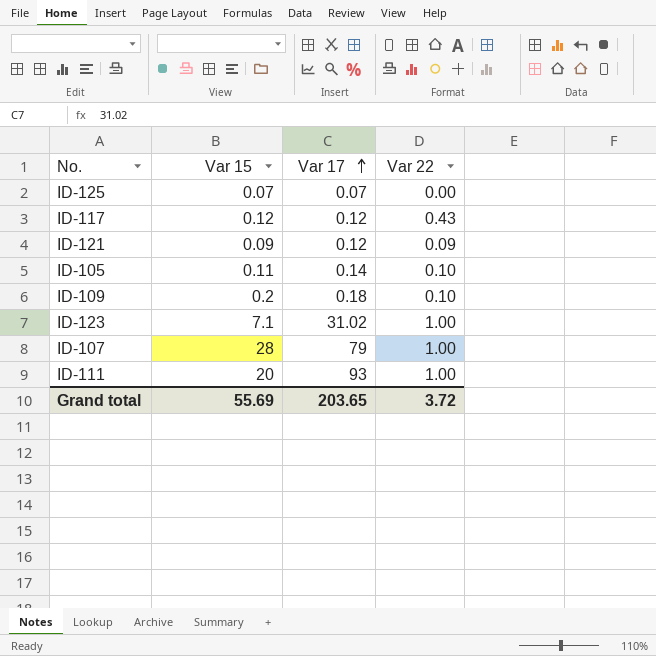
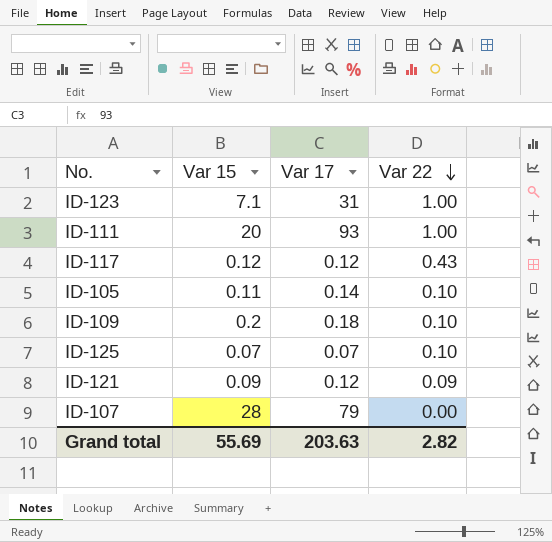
row order: Var 17 ascending -> Var 22 descending
ID-123 | Var 17: 31.02 -> 31
ID-125 | Var 22: 0.00 -> 0.10
ID-107 | Var 22: 1.00 -> 0.00
Grand total | Var 17: 203.65 -> 203.63
Grand total | Var 22: 3.72 -> 2.82

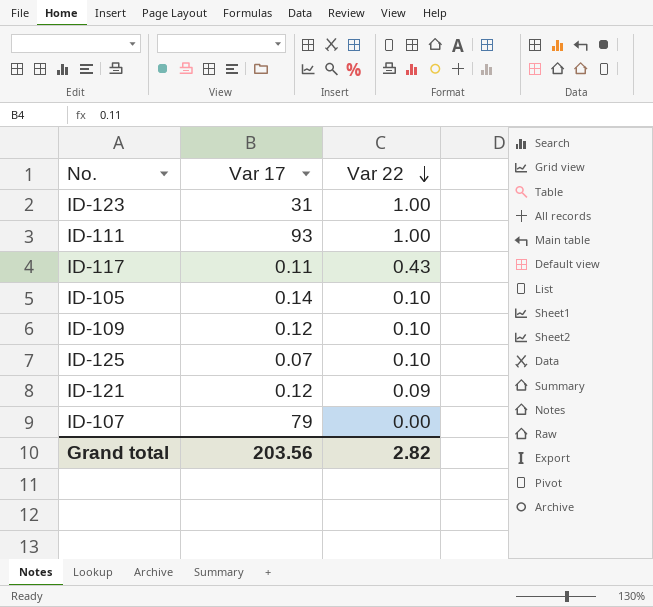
column Var 15 | position: 2 -> none
ID-117 | Var 17: 0.12 -> 0.11
ID-109 | Var 17: 0.18 -> 0.12
Grand total | Var 17: 203.63 -> 203.56

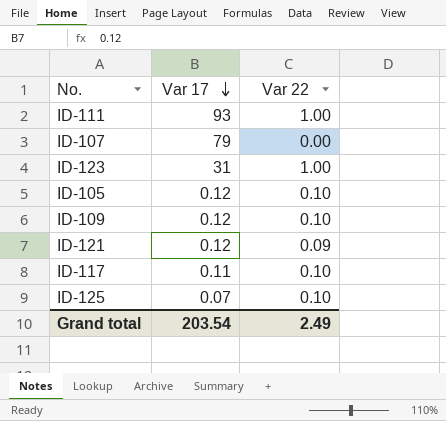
row order: Var 22 descending -> Var 17 descending
ID-105 | Var 17: 0.14 -> 0.12
ID-117 | Var 22: 0.43 -> 0.10
Grand total | Var 17: 203.56 -> 203.54
Grand total | Var 22: 2.82 -> 2.49

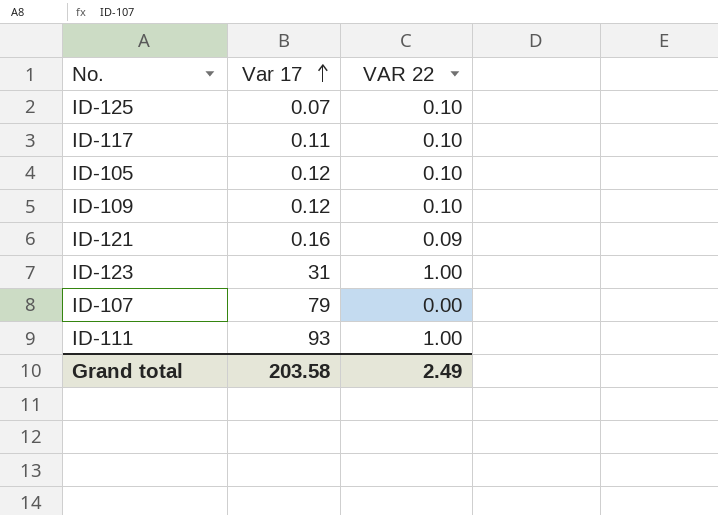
row order: Var 17 descending -> Var 17 ascending
column name: Var 22 -> VAR 22
ID-121 | Var 17: 0.12 -> 0.16
Grand total | Var 17: 203.54 -> 203.58

